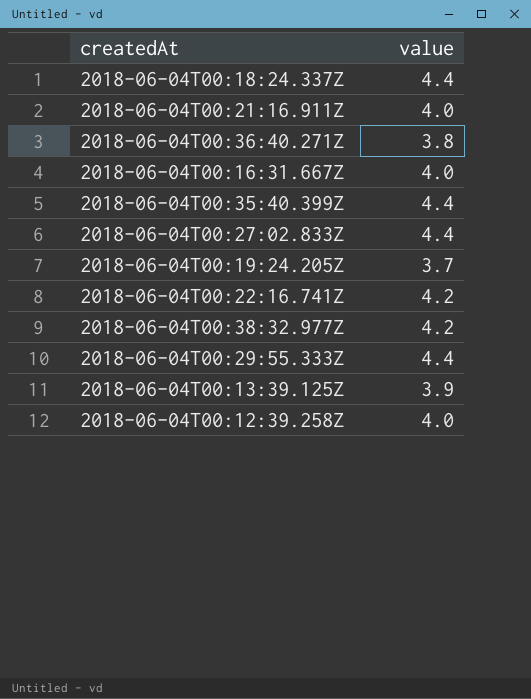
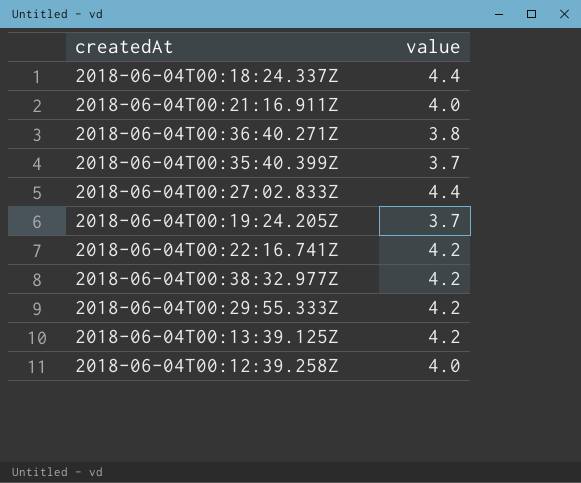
row 2018-06-04T00:16:31.667Z: 4.0 -> none
2018-06-04T00:35:40.399Z | value: 4.4 -> 3.7
2018-06-04T00:29:55.333Z | value: 4.4 -> 4.2
2018-06-04T00:13:39.125Z | value: 3.9 -> 4.2

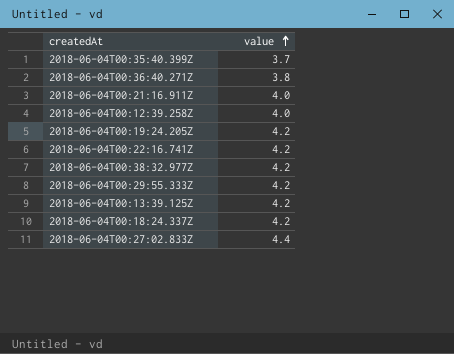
row order: none -> value ascending
2018-06-04T00:19:24.205Z | value: 3.7 -> 4.2
2018-06-04T00:18:24.337Z | value: 4.4 -> 4.2

